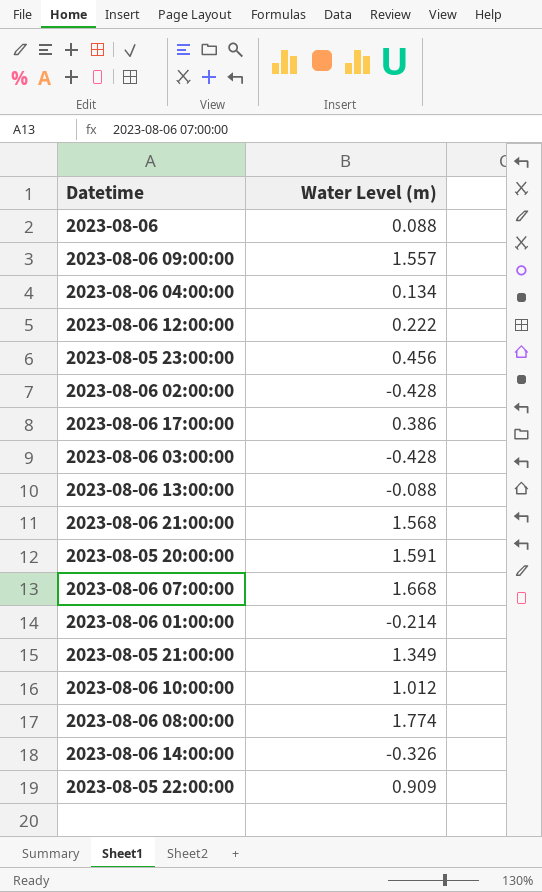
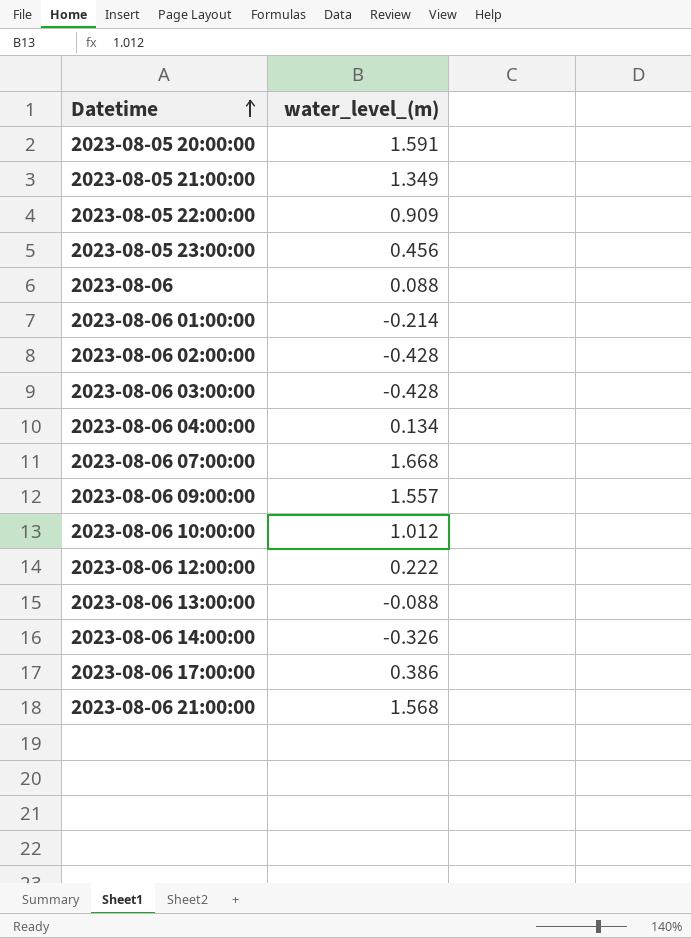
row order: none -> Datetime ascending
column name: Water Level (m) -> water_level_(m)
row 2023-08-06 08:00:00: 1.774 -> none

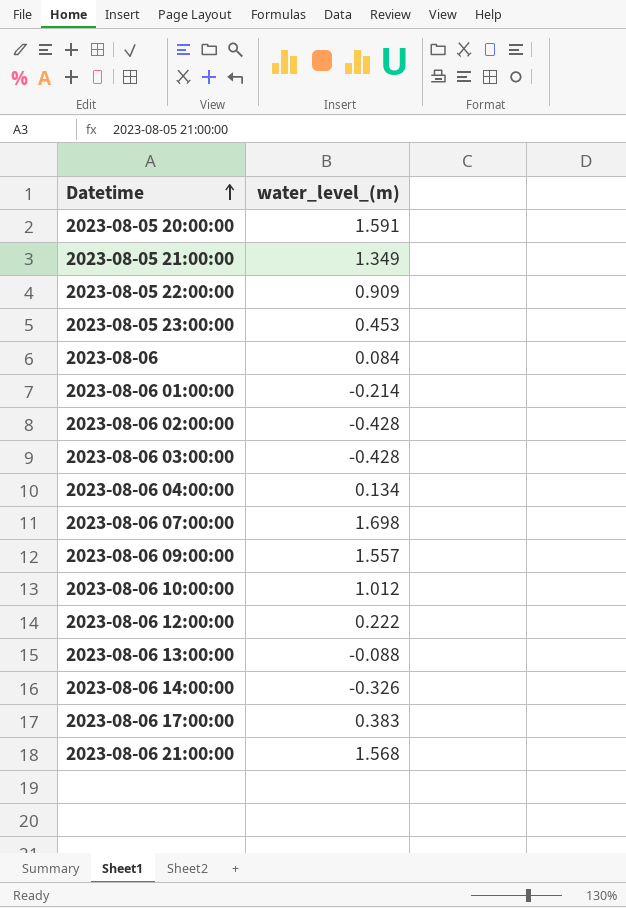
2023-08-05 23:00:00 | water_level_(m): 0.456 -> 0.453
2023-08-06 | water_level_(m): 0.088 -> 0.084
2023-08-06 07:00:00 | water_level_(m): 1.668 -> 1.698
2023-08-06 17:00:00 | water_level_(m): 0.386 -> 0.383

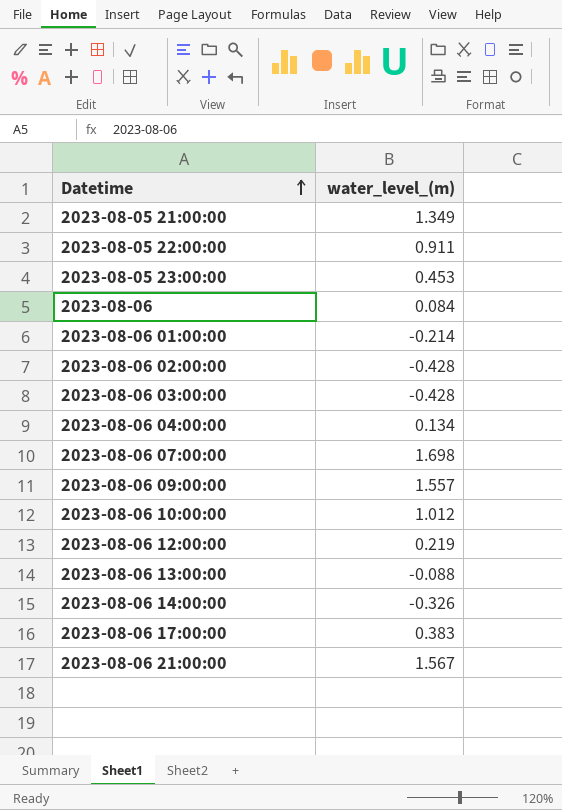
row 2023-08-05 20:00:00: 1.591 -> none
2023-08-05 22:00:00 | water_level_(m): 0.909 -> 0.911
2023-08-06 12:00:00 | water_level_(m): 0.222 -> 0.219
2023-08-06 21:00:00 | water_level_(m): 1.568 -> 1.567

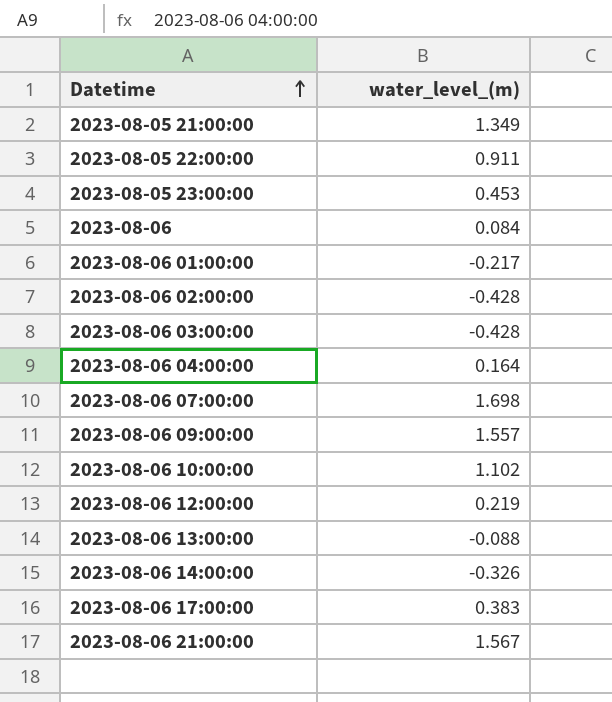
2023-08-06 01:00:00 | water_level_(m): -0.214 -> -0.217
2023-08-06 04:00:00 | water_level_(m): 0.134 -> 0.164
2023-08-06 10:00:00 | water_level_(m): 1.012 -> 1.102

